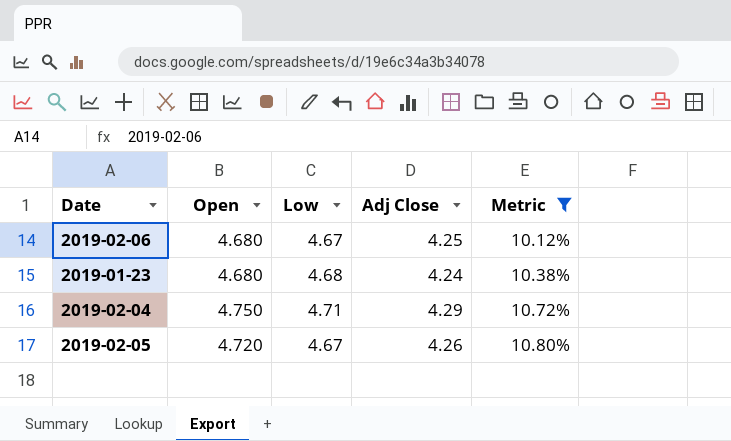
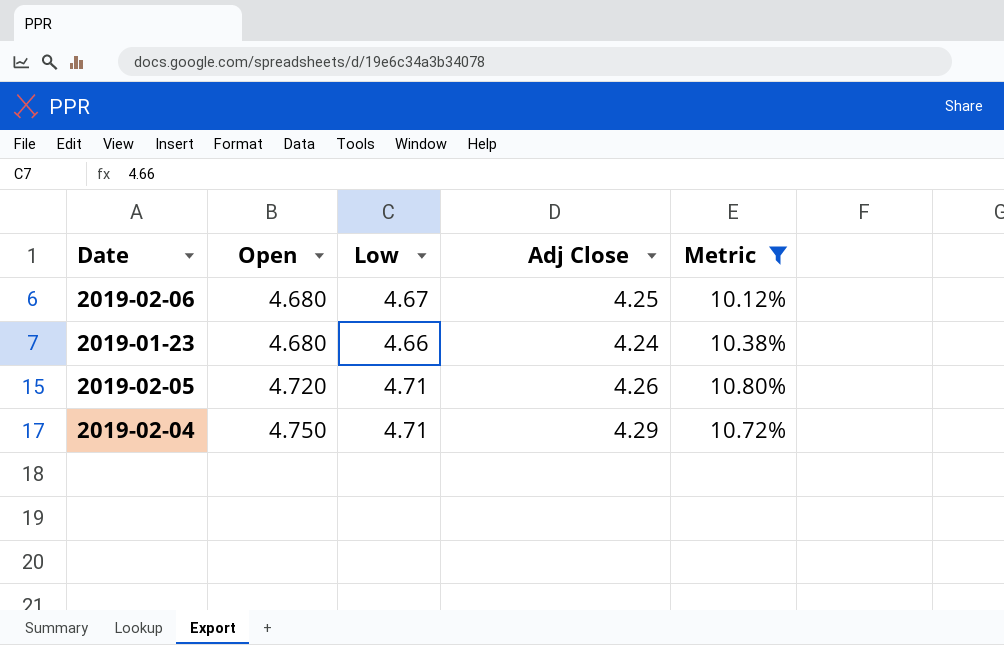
row order: Metric ascending -> Open ascending
2019-01-23 | Low: 4.68 -> 4.66
2019-02-05 | Low: 4.67 -> 4.71

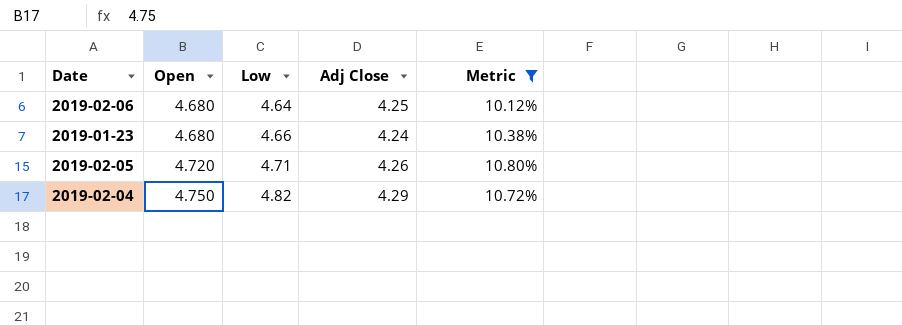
2019-02-06 | Low: 4.67 -> 4.64
2019-02-04 | Low: 4.71 -> 4.82

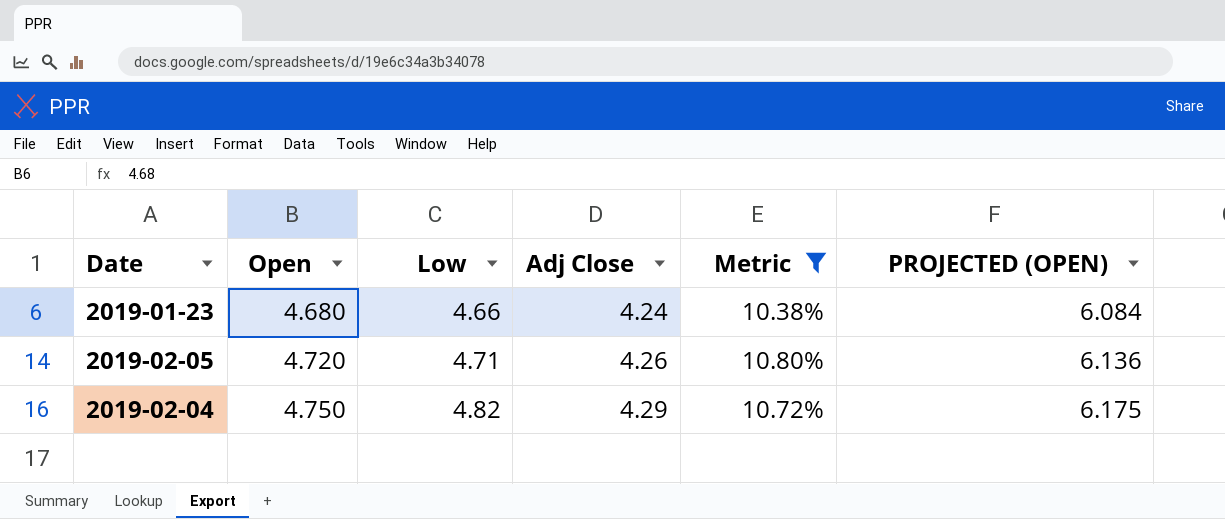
column PROJECTED (OPEN) | formula: none -> [Open] * 1.3
row 2019-02-06: 4.680 | 4.64 | 4.25 | 10.12% -> none

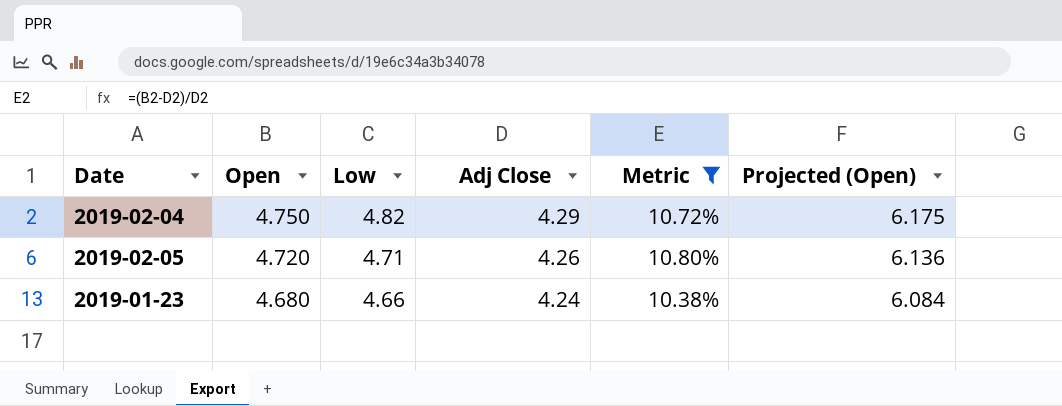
row order: Open ascending -> Open descending
column name: PROJECTED (OPEN) -> Projected (Open)

